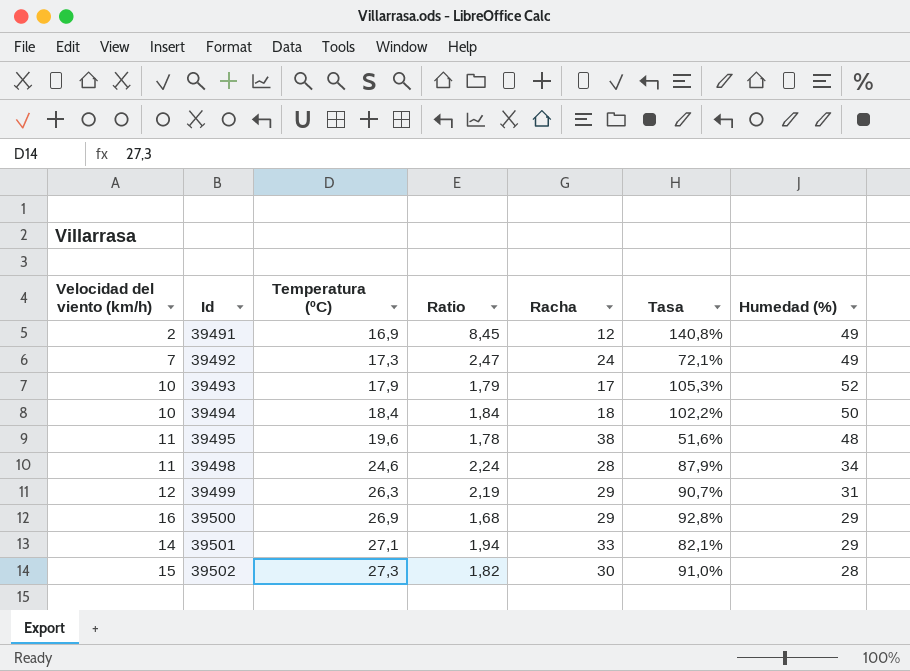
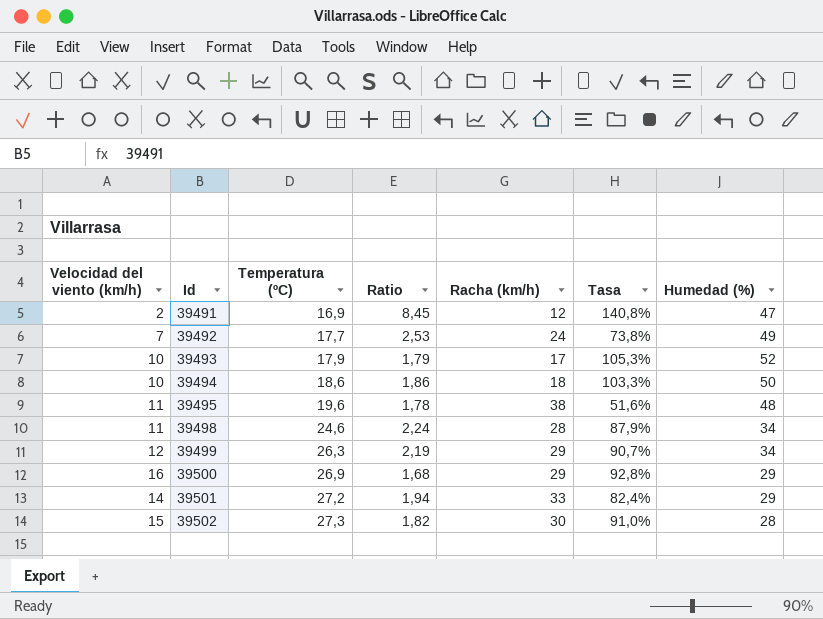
column name: Racha -> Racha (km/h)
39491 | Humedad (%): 49 -> 47
39492 | Temperatura (ºC): 17,3 -> 17,7
39492 | Ratio: 2,47 -> 2,53
39492 | Tasa: 72,1% -> 73,8%
39494 | Temperatura (ºC): 18,4 -> 18,6
39494 | Ratio: 1,84 -> 1,86
39494 | Tasa: 102,2% -> 103,3%
39499 | Humedad (%): 31 -> 34
39501 | Temperatura (ºC): 27,1 -> 27,2
39501 | Tasa: 82,1% -> 82,4%

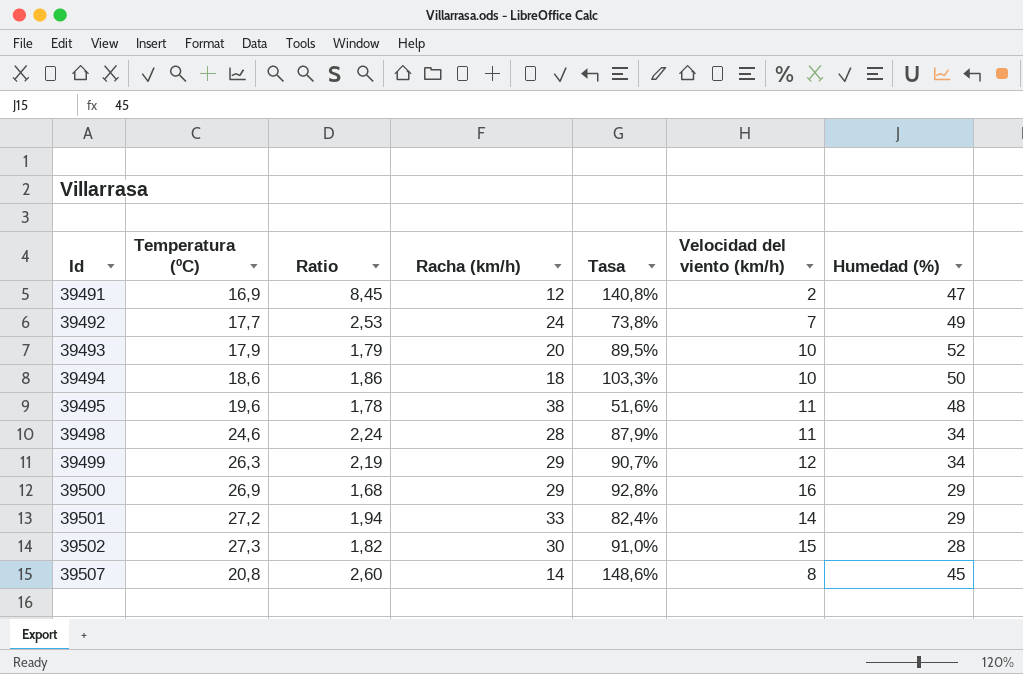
column Velocidad del viento (km/h) | position: 1 -> 6
39493 | Racha (km/h): 17 -> 20
39493 | Tasa: 105,3% -> 89,5%
row 39507: none -> 20,8 | 2,60 | 14 | 148,6% | 8 | 45

